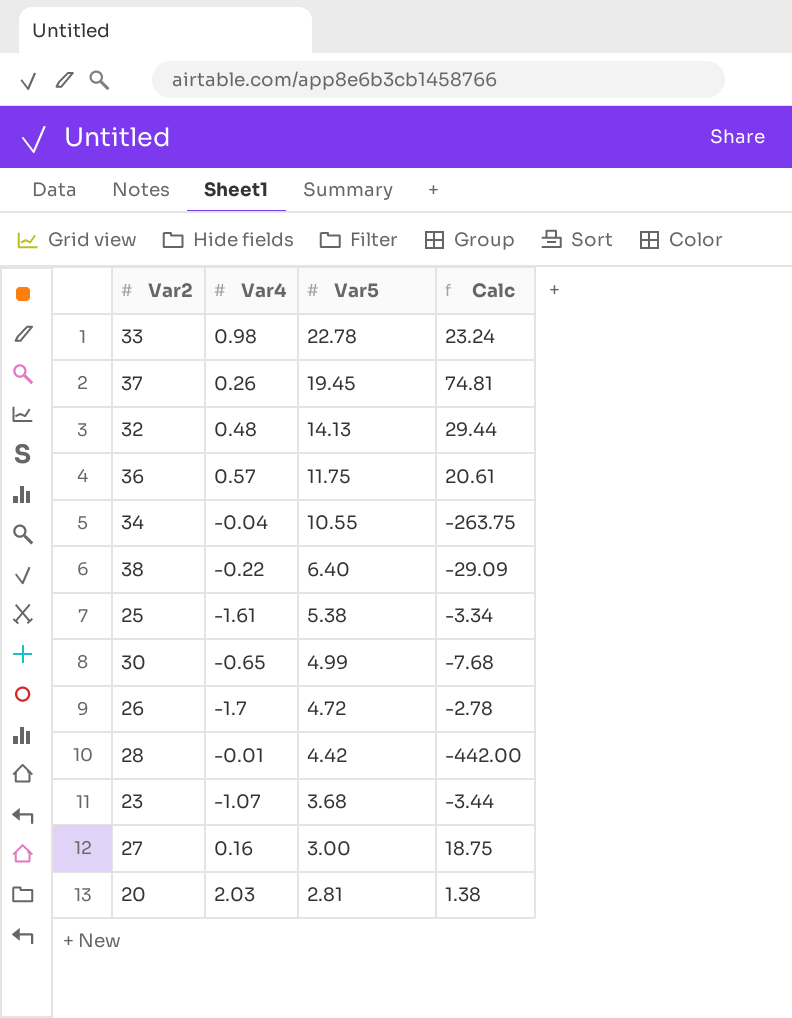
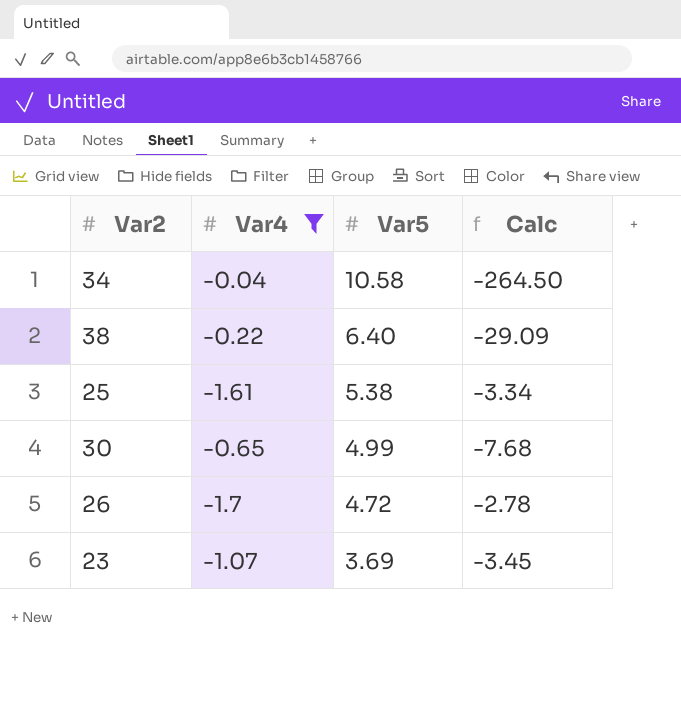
filter: none -> Var4 <= -0.04
34 | Var5: 10.55 -> 10.58
34 | Calc: -263.75 -> -264.50
23 | Var5: 3.68 -> 3.69
23 | Calc: -3.44 -> -3.45

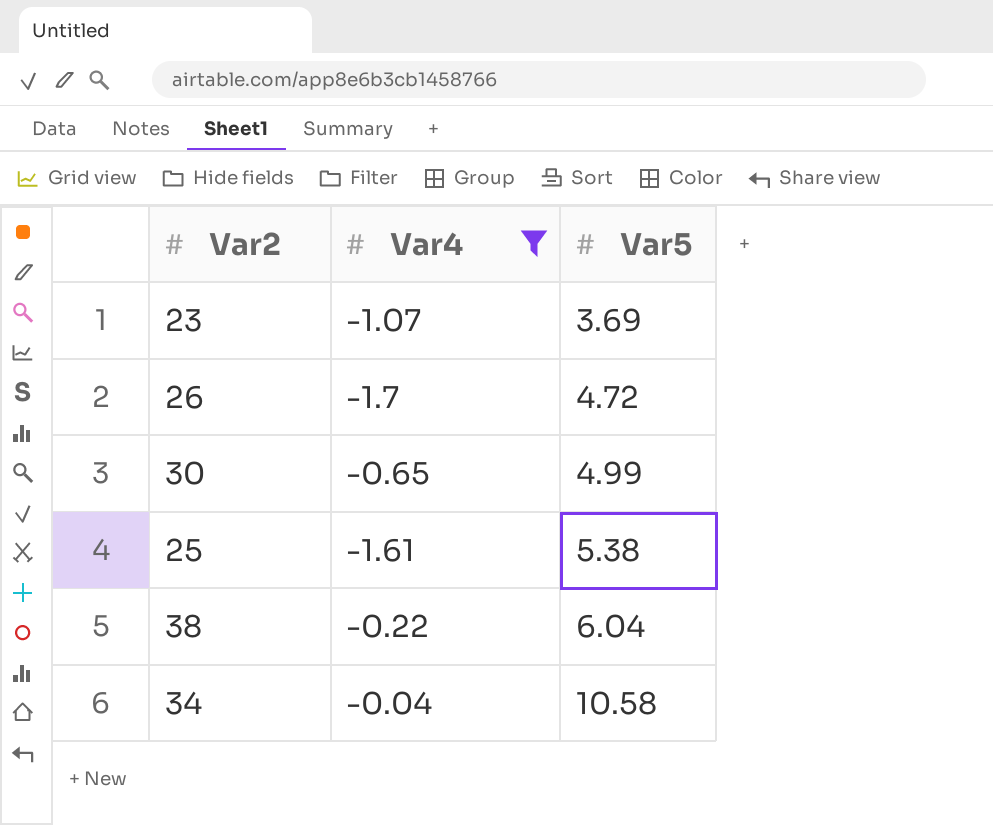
row order: Var5 descending -> Var5 ascending
column Calc | formula: [Var5] / [Var4] -> none
38 | Var5: 6.40 -> 6.04

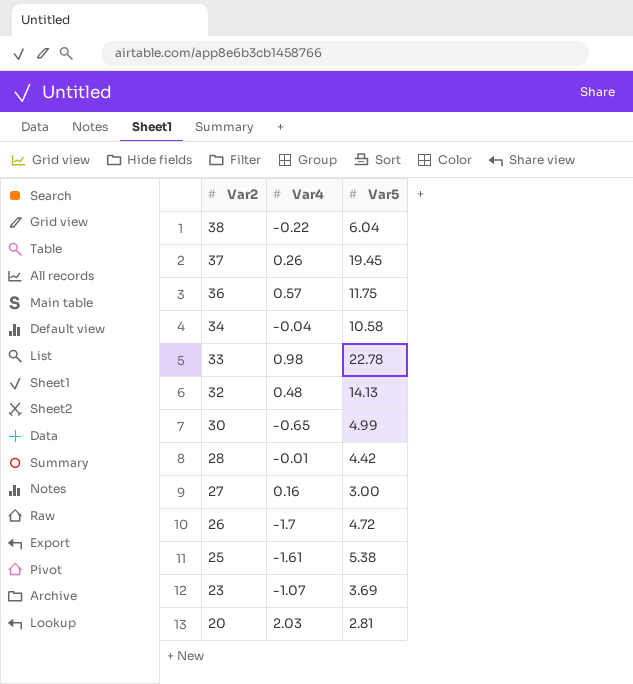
filter: Var4 <= -0.04 -> none
row order: Var5 ascending -> Var2 descending

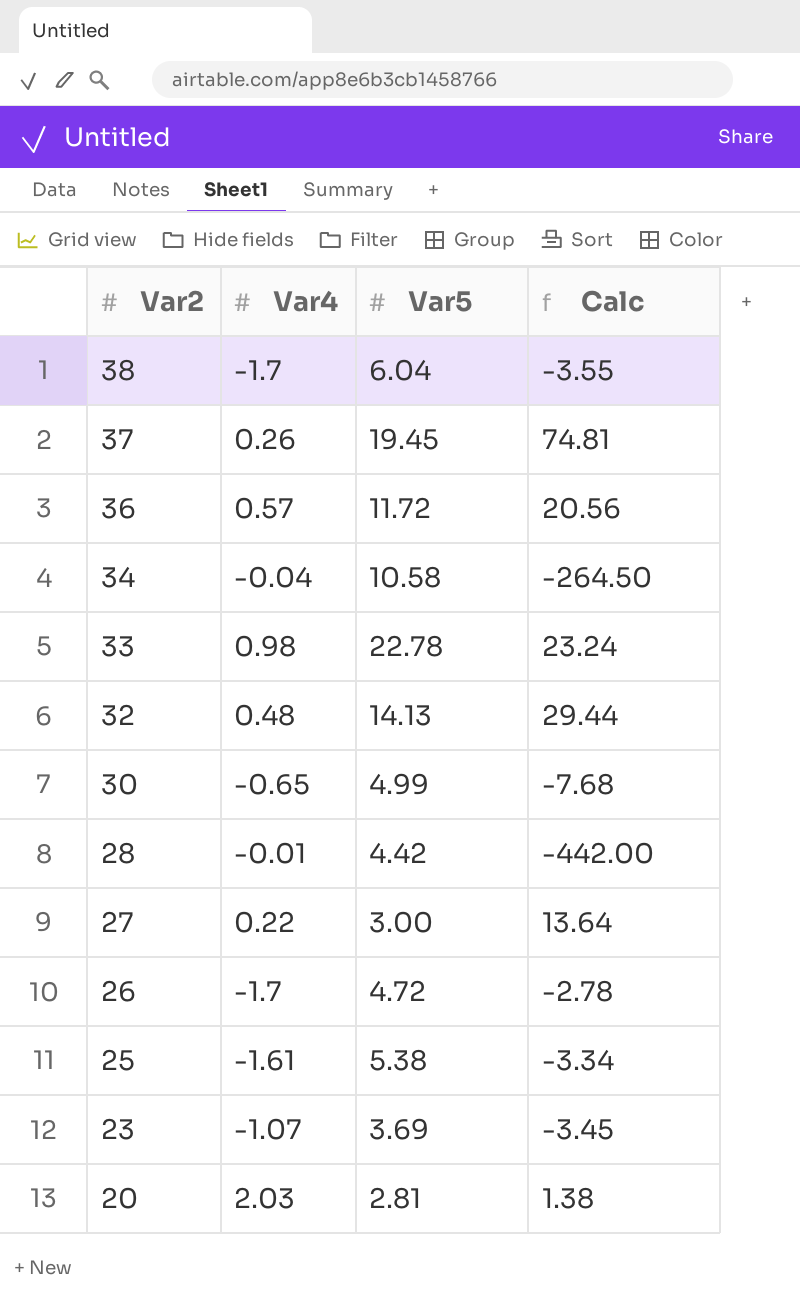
column Calc | formula: none -> [Var5] / [Var4]
38 | Var4: -0.22 -> -1.7
36 | Var5: 11.75 -> 11.72
27 | Var4: 0.16 -> 0.22

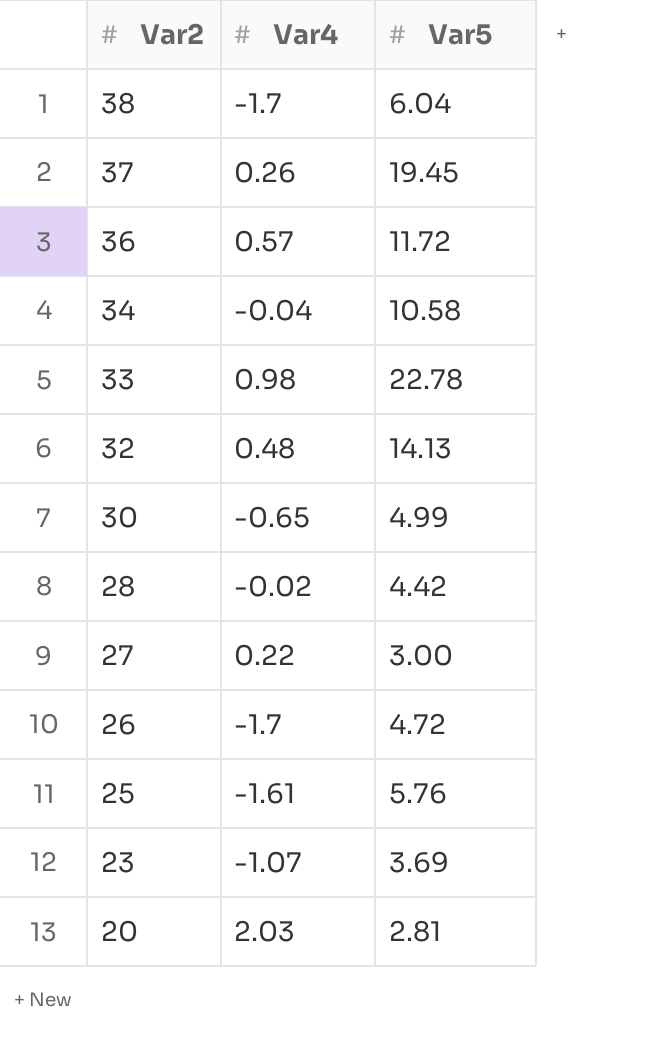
column Calc | formula: [Var5] / [Var4] -> none
28 | Var4: -0.01 -> -0.02
25 | Var5: 5.38 -> 5.76

